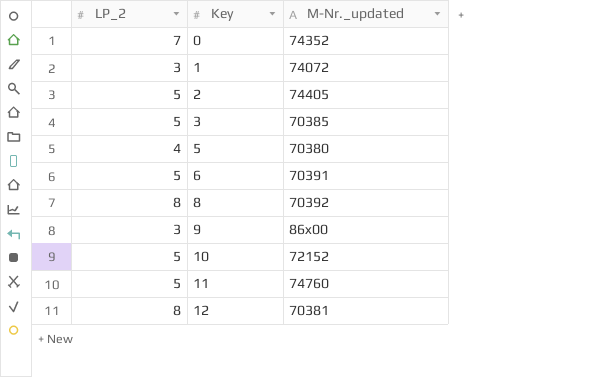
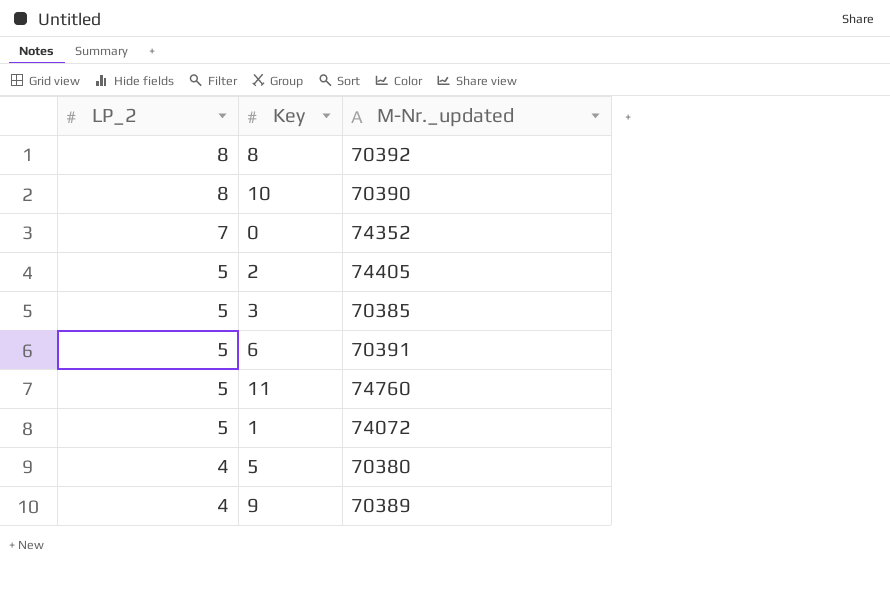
row order: Key ascending -> LP_2 descending
row 12: 8 | 70381 -> none
10 | LP_2: 5 -> 8
10 | M-Nr._updated: 72152 -> 70390
1 | LP_2: 3 -> 5
9 | LP_2: 3 -> 4
9 | M-Nr._updated: 86x00 -> 70389

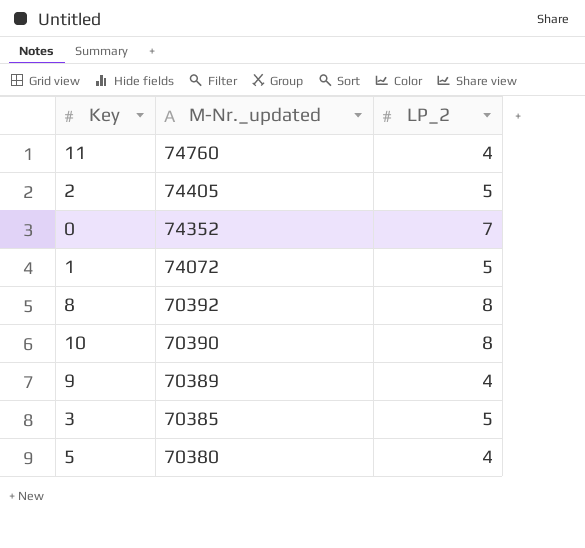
row order: LP_2 descending -> M-Nr._updated descending
column LP_2 | position: 1 -> 3
row 6: 5 | 70391 -> none
11 | LP_2: 5 -> 4

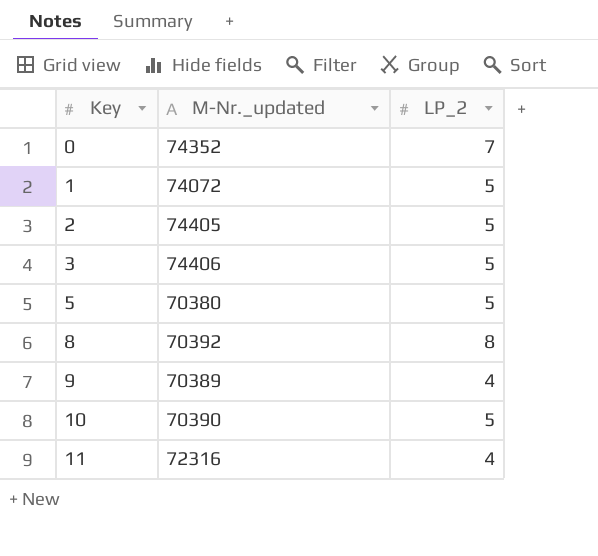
row order: M-Nr._updated descending -> Key ascending
3 | M-Nr._updated: 70385 -> 74406
5 | LP_2: 4 -> 5
10 | LP_2: 8 -> 5
11 | M-Nr._updated: 74760 -> 72316

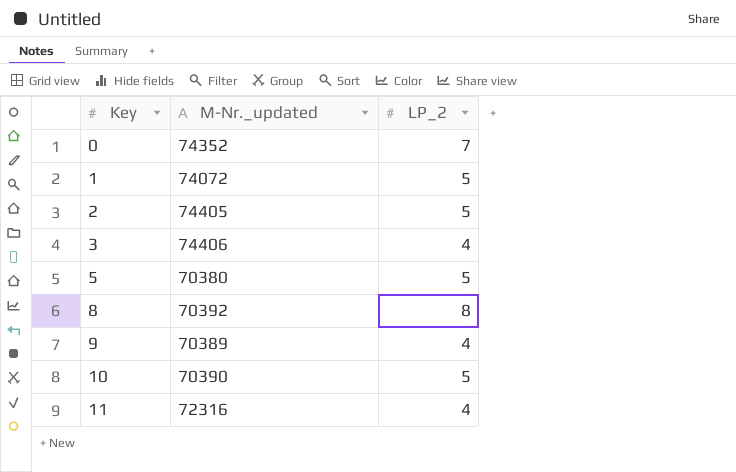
3 | LP_2: 5 -> 4

